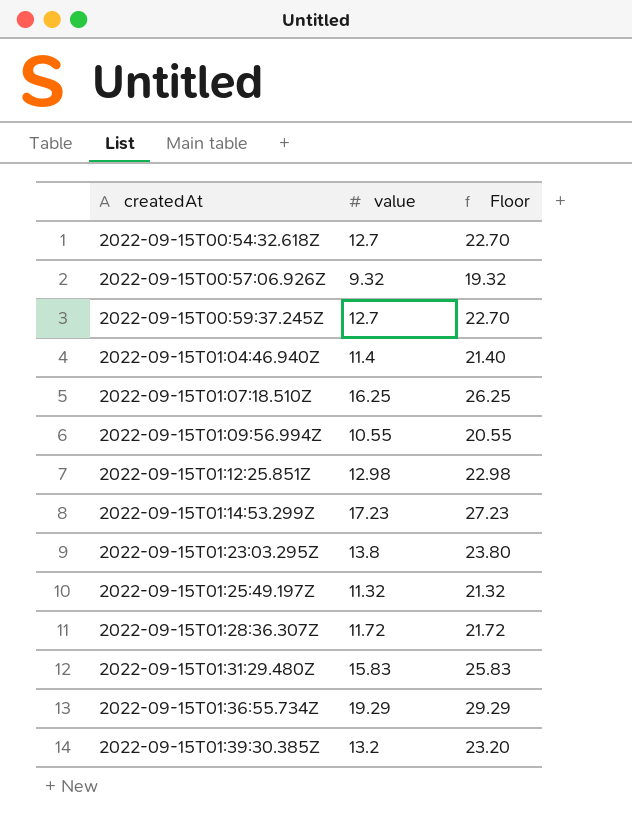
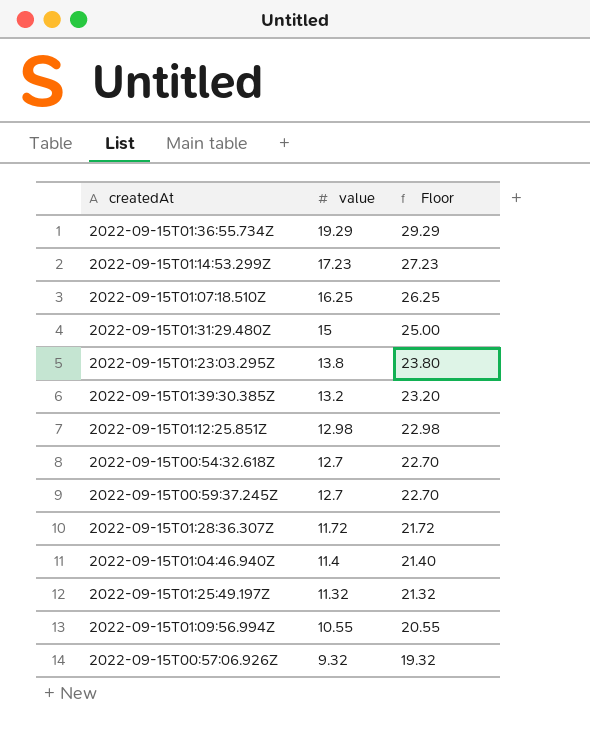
row order: createdAt ascending -> value descending
2022-09-15T01:31:29.480Z | value: 15.83 -> 15
2022-09-15T01:31:29.480Z | Floor: 25.83 -> 25.00

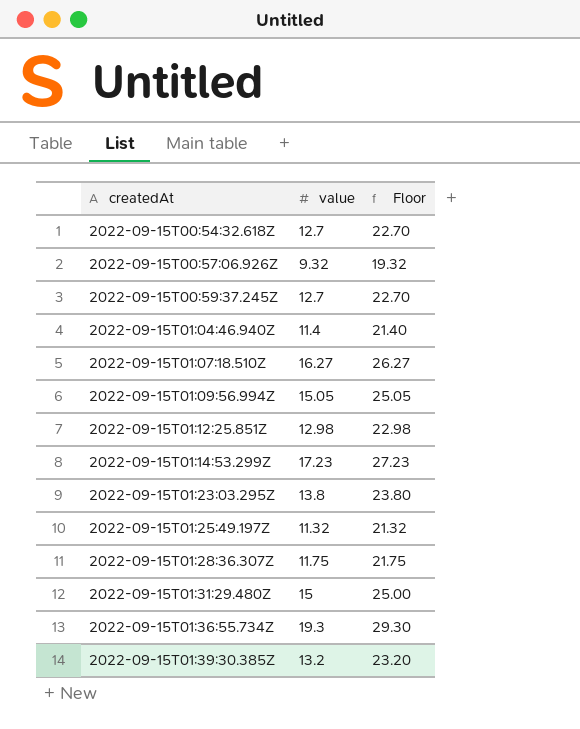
row order: value descending -> createdAt ascending
2022-09-15T01:07:18.510Z | value: 16.25 -> 16.27
2022-09-15T01:07:18.510Z | Floor: 26.25 -> 26.27
2022-09-15T01:09:56.994Z | value: 10.55 -> 15.05
2022-09-15T01:09:56.994Z | Floor: 20.55 -> 25.05
2022-09-15T01:28:36.307Z | value: 11.72 -> 11.75
2022-09-15T01:28:36.307Z | Floor: 21.72 -> 21.75
2022-09-15T01:36:55.734Z | value: 19.29 -> 19.3
2022-09-15T01:36:55.734Z | Floor: 29.29 -> 29.30

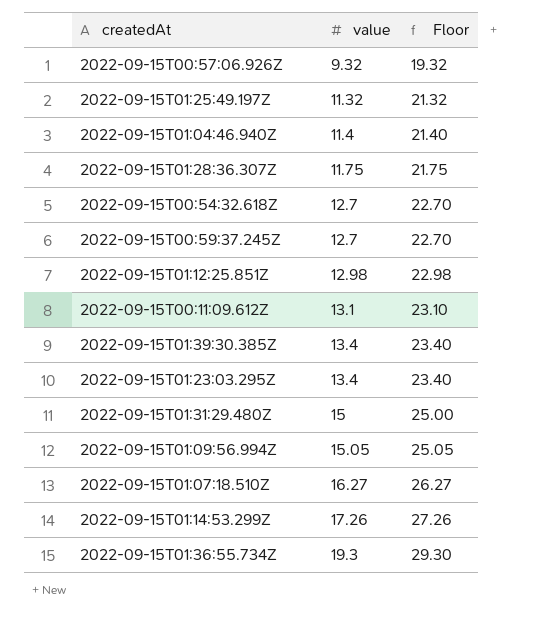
row order: createdAt ascending -> value ascending
row 2022-09-15T00:11:09.612Z: none -> 13.1 | 23.10
2022-09-15T01:39:30.385Z | value: 13.2 -> 13.4
2022-09-15T01:39:30.385Z | Floor: 23.20 -> 23.40
2022-09-15T01:23:03.295Z | value: 13.8 -> 13.4
2022-09-15T01:23:03.295Z | Floor: 23.80 -> 23.40
2022-09-15T01:14:53.299Z | value: 17.23 -> 17.26
2022-09-15T01:14:53.299Z | Floor: 27.23 -> 27.26

